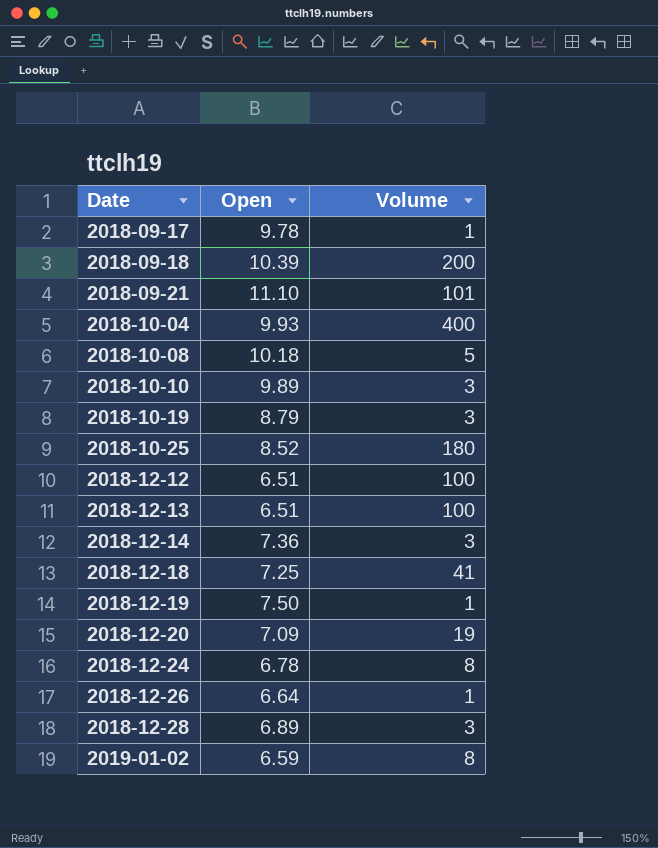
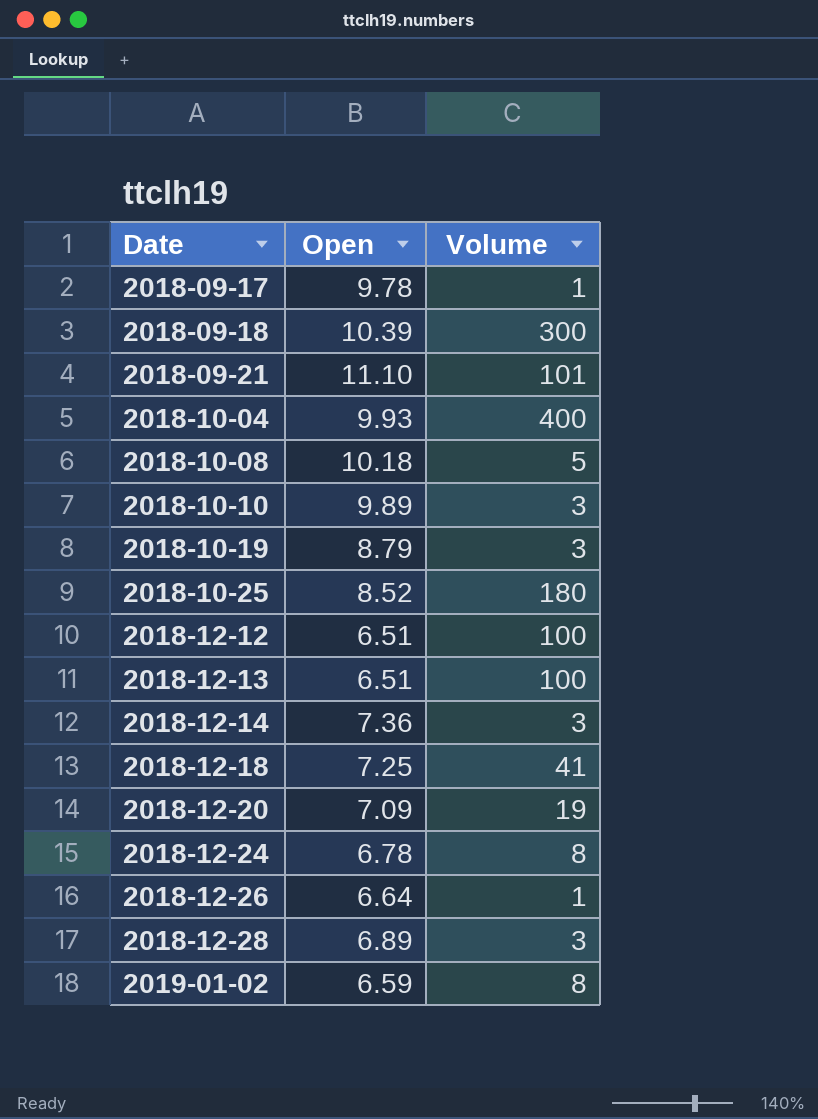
row 2018-12-19: 7.50 | 1 -> none
2018-09-18 | Volume: 200 -> 300

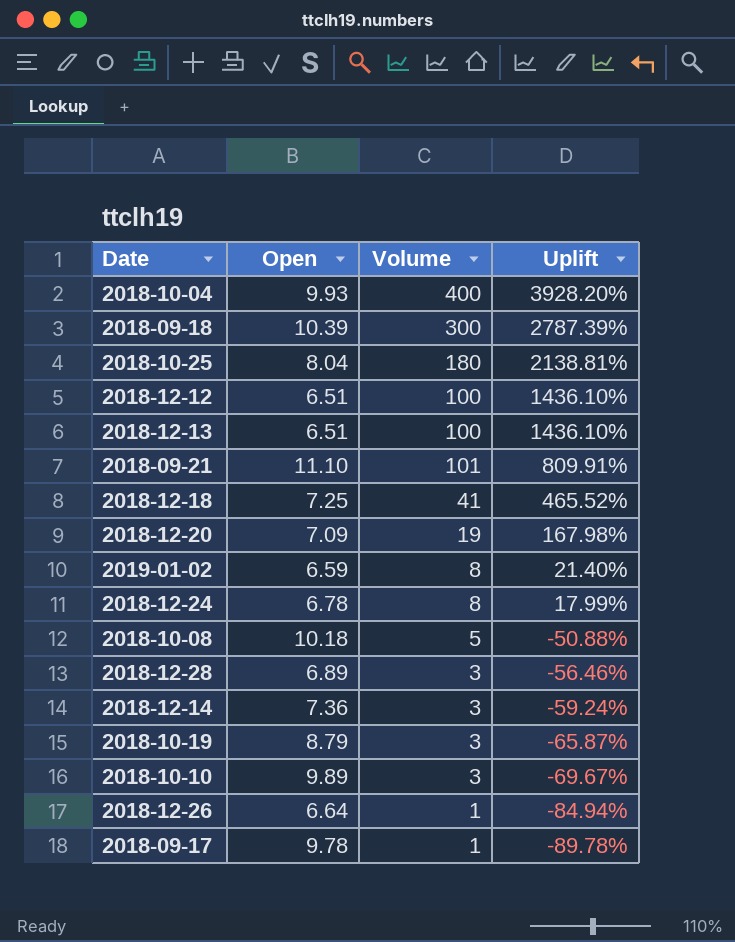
row order: Date ascending -> Uplift descending
column Uplift | formula: none -> ([Volume] - [Open]) / [Open]
2018-10-25 | Open: 8.52 -> 8.04

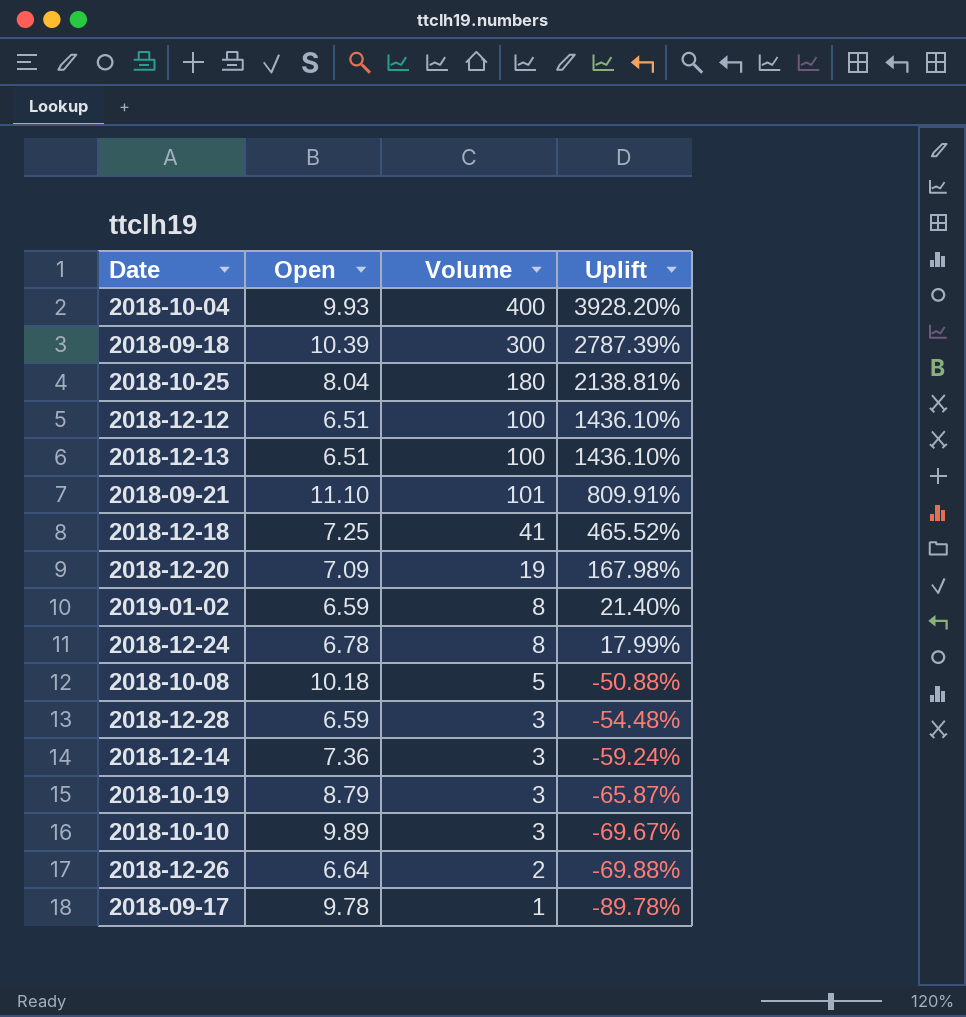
2018-12-28 | Open: 6.89 -> 6.59
2018-12-28 | Uplift: -56.46% -> -54.48%
2018-12-26 | Volume: 1 -> 2
2018-12-26 | Uplift: -84.94% -> -69.88%

